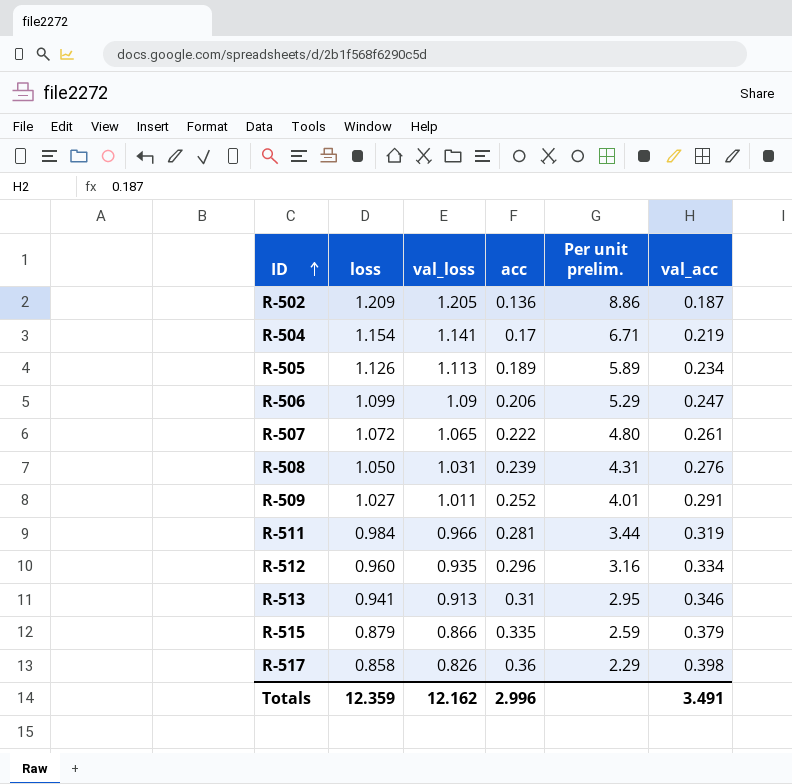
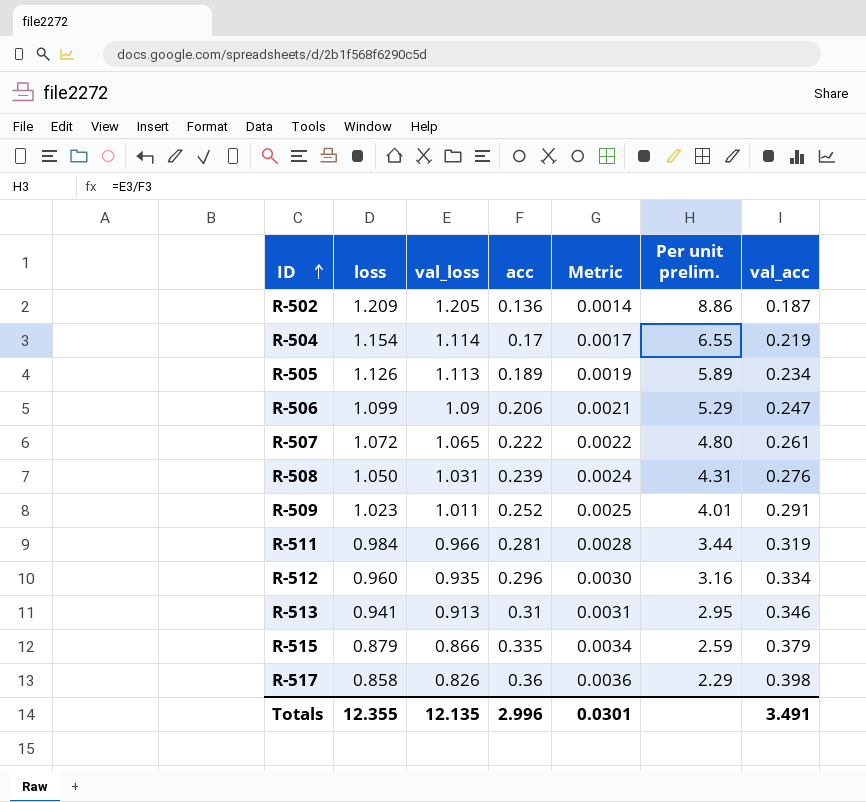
column Metric | formula: none -> [acc] * 0.01
R-504 | val_loss: 1.141 -> 1.114
R-504 | Per unit prelim.: 6.71 -> 6.55
R-509 | loss: 1.027 -> 1.023
Totals | loss: 12.359 -> 12.355
Totals | val_loss: 12.162 -> 12.135

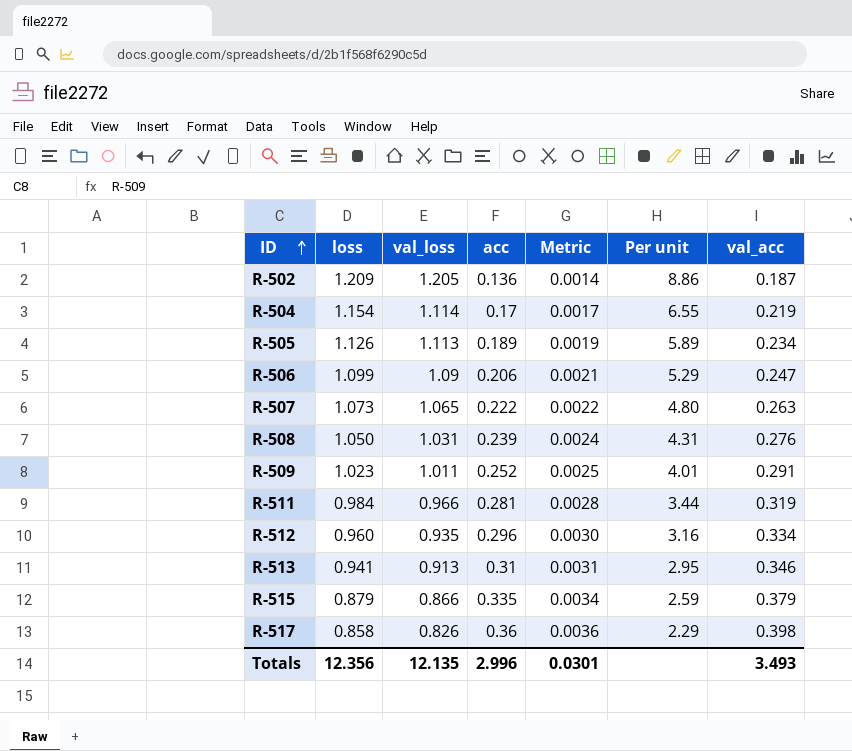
column name: Per unit prelim. -> Per unit
R-507 | loss: 1.072 -> 1.073
R-507 | val_acc: 0.261 -> 0.263
Totals | loss: 12.355 -> 12.356
Totals | val_acc: 3.491 -> 3.493

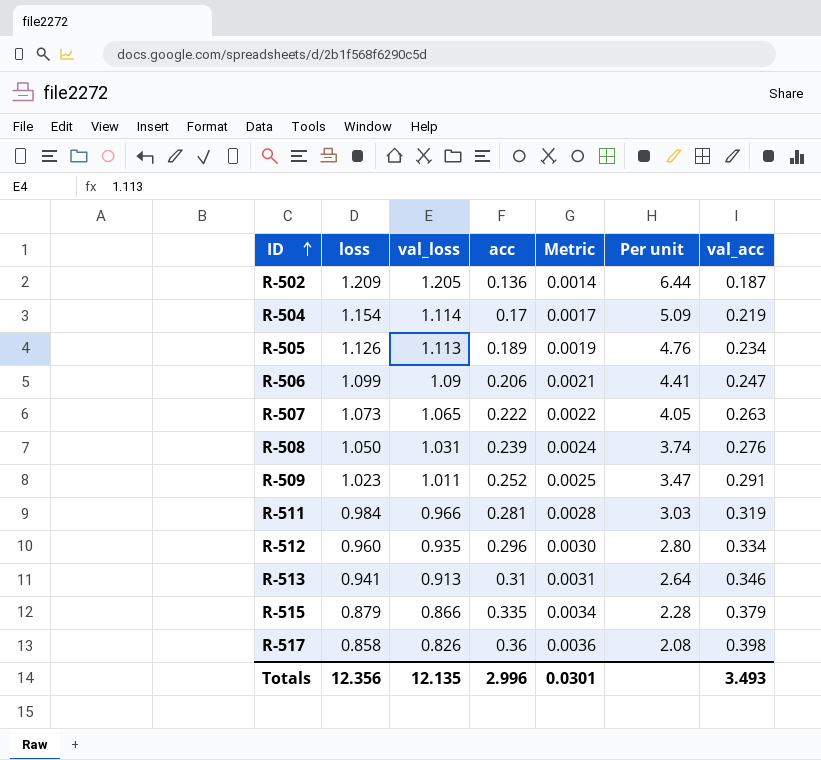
column Per unit | formula: [val_loss] / [acc] -> [val_loss] / [val_acc]

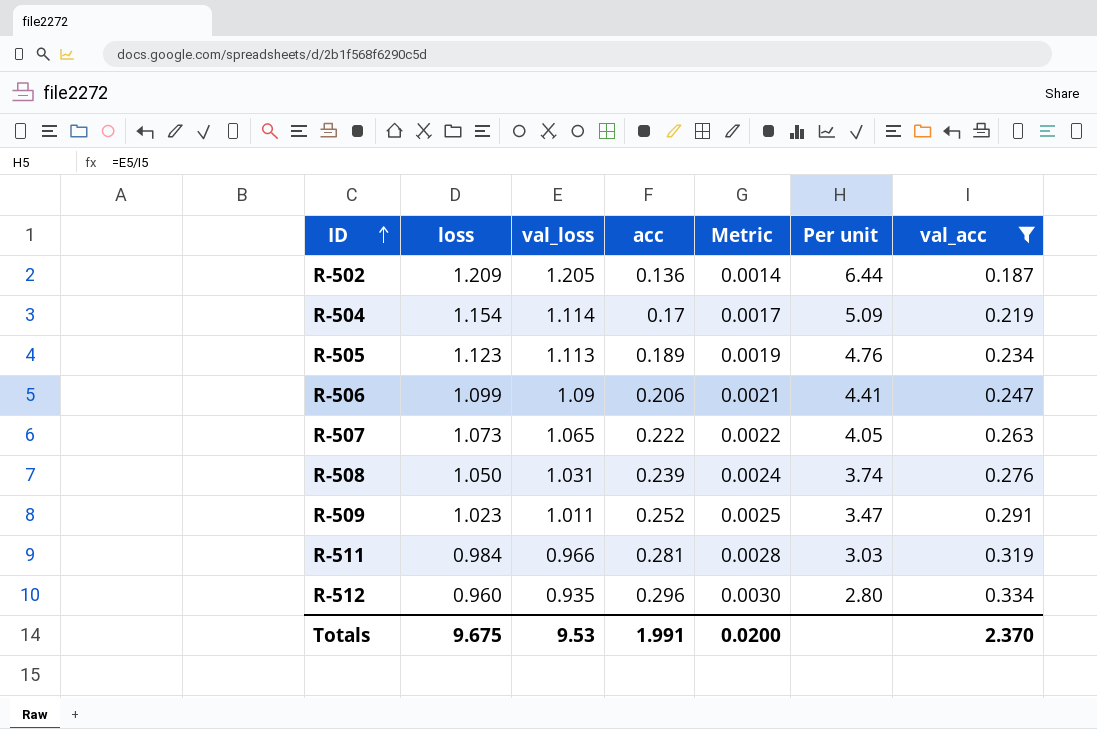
filter: none -> val_acc <= 0.334
R-505 | loss: 1.126 -> 1.123
Totals | loss: 12.356 -> 9.675
Totals | val_loss: 12.135 -> 9.53
Totals | acc: 2.996 -> 1.991
Totals | Metric: 0.0301 -> 0.0200
Totals | val_acc: 3.493 -> 2.370

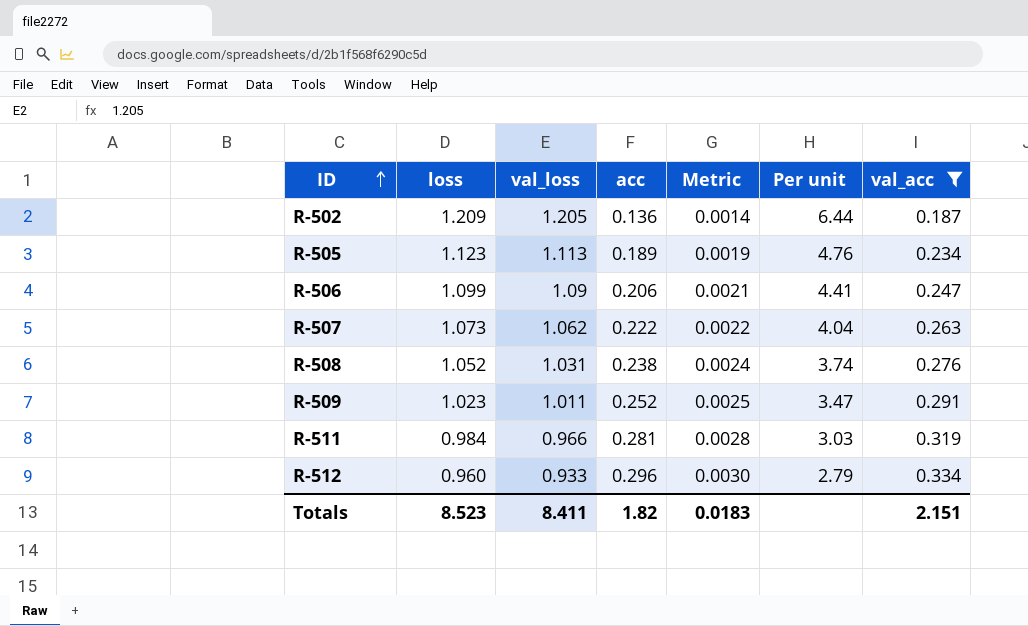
row R-504: 1.154 | 1.114 | 0.17 | 0.0017 | 5.09 | 0.219 -> none
R-507 | val_loss: 1.065 -> 1.062
R-507 | Per unit: 4.05 -> 4.04
R-508 | loss: 1.050 -> 1.052
R-508 | acc: 0.239 -> 0.238
R-512 | val_loss: 0.935 -> 0.933
R-512 | Per unit: 2.80 -> 2.79
Totals | loss: 9.675 -> 8.523
Totals | val_loss: 9.53 -> 8.411
Totals | acc: 1.991 -> 1.82
Totals | Metric: 0.0200 -> 0.0183
Totals | val_acc: 2.370 -> 2.151

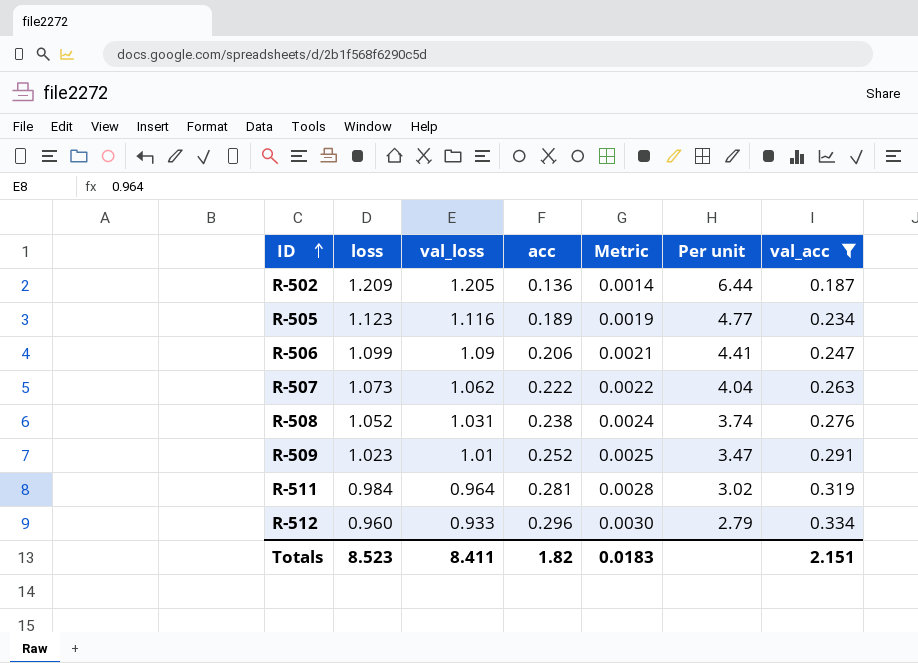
R-505 | val_loss: 1.113 -> 1.116
R-505 | Per unit: 4.76 -> 4.77
R-509 | val_loss: 1.011 -> 1.01
R-511 | val_loss: 0.966 -> 0.964
R-511 | Per unit: 3.03 -> 3.02

